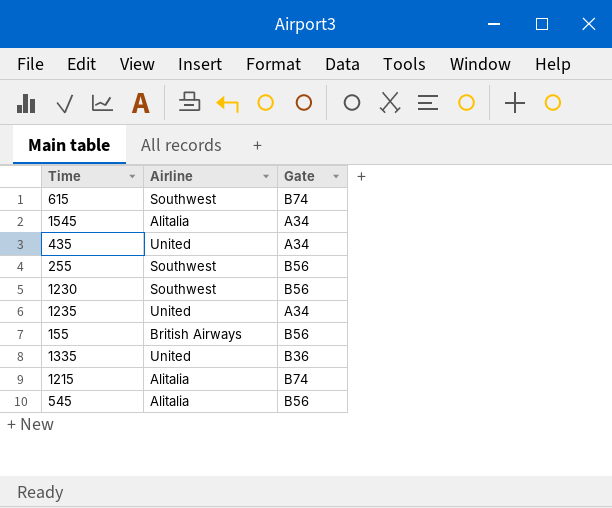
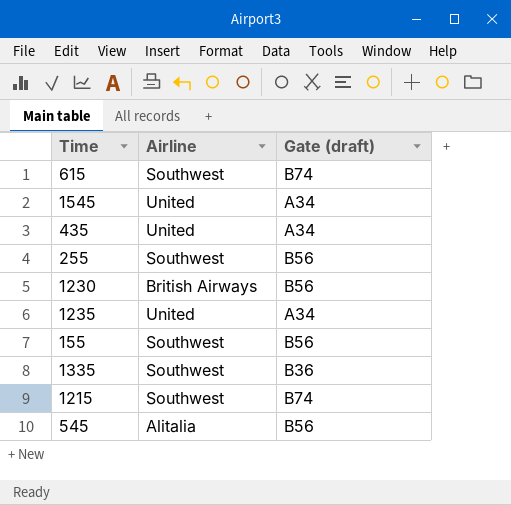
column name: Gate -> Gate (draft)
1545 | Airline: Alitalia -> United
1230 | Airline: Southwest -> British Airways
155 | Airline: British Airways -> Southwest
1335 | Airline: United -> Southwest
1215 | Airline: Alitalia -> Southwest

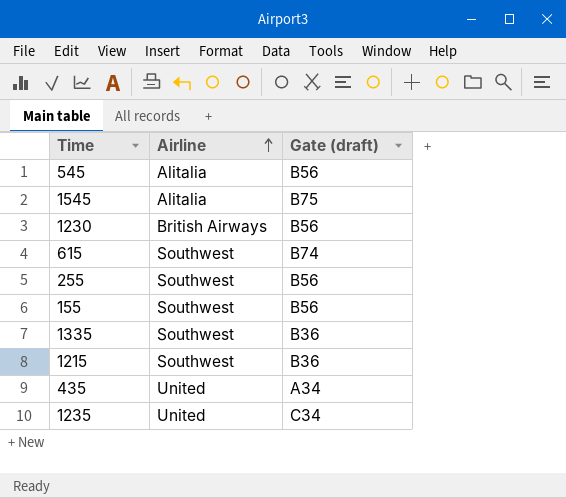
row order: none -> Airline ascending
1545 | Airline: United -> Alitalia
1545 | Gate (draft): A34 -> B75
1215 | Gate (draft): B74 -> B36
1235 | Gate (draft): A34 -> C34

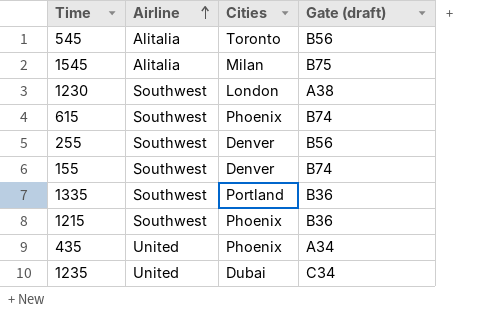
column Cities | position: none -> 3
1230 | Airline: British Airways -> Southwest
1230 | Gate (draft): B56 -> A38
155 | Gate (draft): B56 -> B74

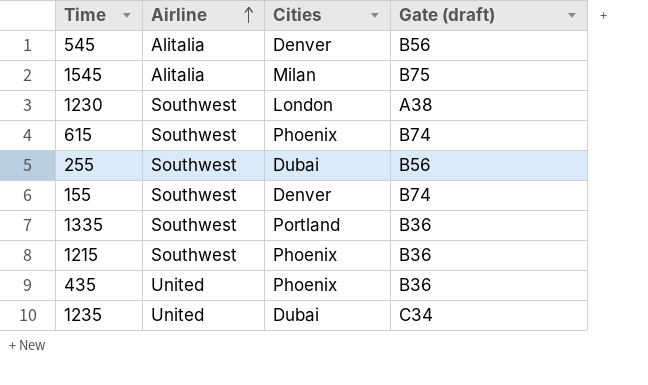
545 | Cities: Toronto -> Denver
255 | Cities: Denver -> Dubai
435 | Gate (draft): A34 -> B36

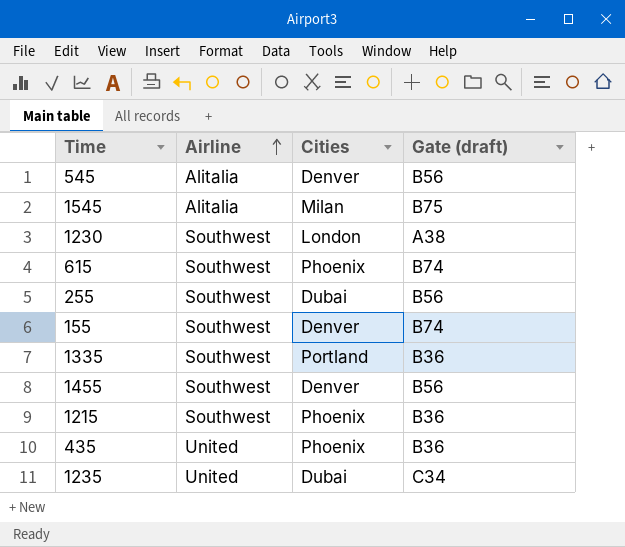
row 1455: none -> Southwest | Denver | B56

